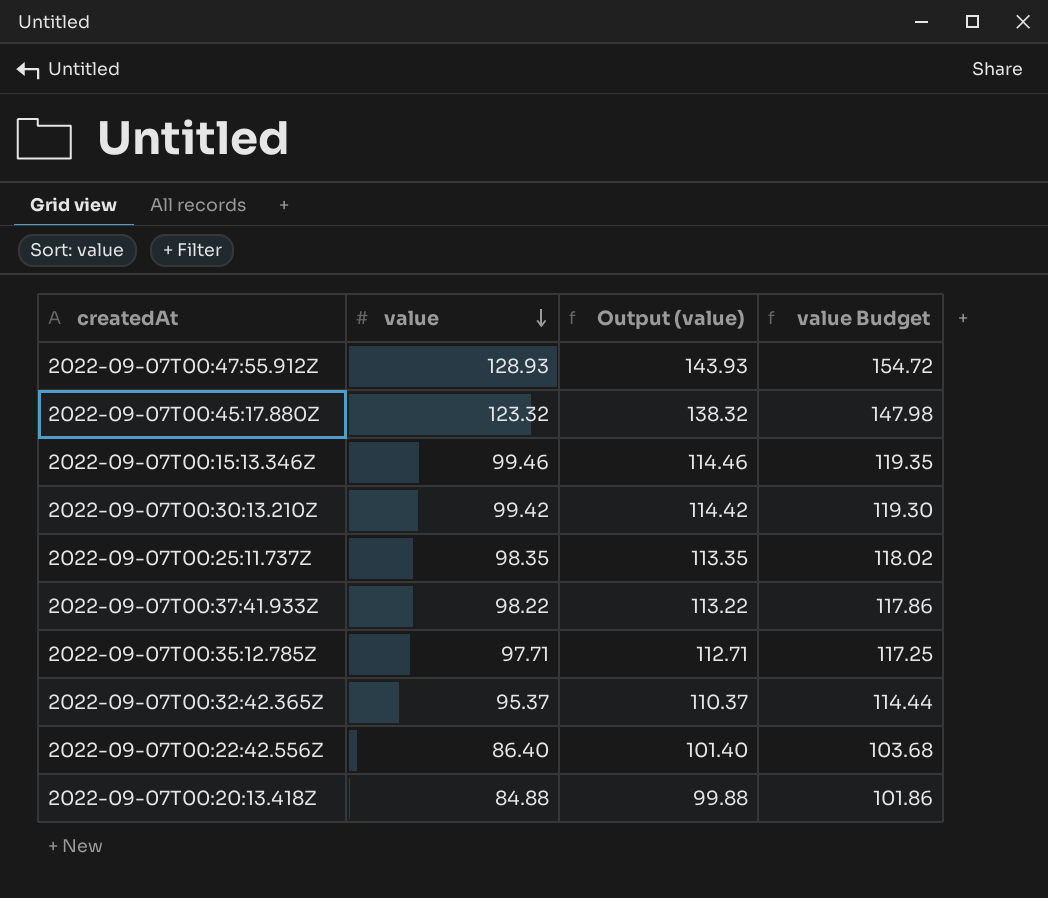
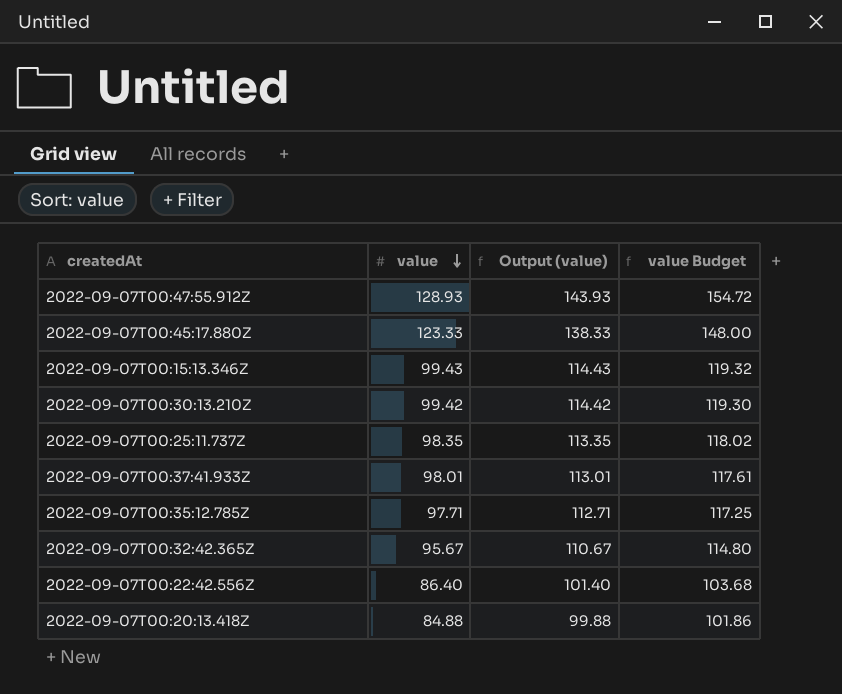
2022-09-07T00:45:17.880Z | value: 123.32 -> 123.33
2022-09-07T00:45:17.880Z | Output (value): 138.32 -> 138.33
2022-09-07T00:45:17.880Z | value Budget: 147.98 -> 148.00
2022-09-07T00:15:13.346Z | value: 99.46 -> 99.43
2022-09-07T00:15:13.346Z | Output (value): 114.46 -> 114.43
2022-09-07T00:15:13.346Z | value Budget: 119.35 -> 119.32
2022-09-07T00:37:41.933Z | value: 98.22 -> 98.01
2022-09-07T00:37:41.933Z | Output (value): 113.22 -> 113.01
2022-09-07T00:37:41.933Z | value Budget: 117.86 -> 117.61
2022-09-07T00:32:42.365Z | value: 95.37 -> 95.67
2022-09-07T00:32:42.365Z | Output (value): 110.37 -> 110.67
2022-09-07T00:32:42.365Z | value Budget: 114.44 -> 114.80

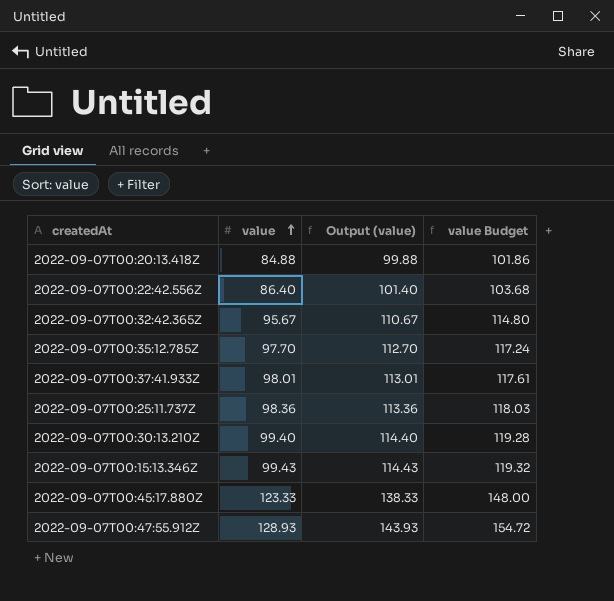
row order: value descending -> value ascending
2022-09-07T00:35:12.785Z | value: 97.71 -> 97.70
2022-09-07T00:35:12.785Z | Output (value): 112.71 -> 112.70
2022-09-07T00:35:12.785Z | value Budget: 117.25 -> 117.24
2022-09-07T00:25:11.737Z | value: 98.35 -> 98.36
2022-09-07T00:25:11.737Z | Output (value): 113.35 -> 113.36
2022-09-07T00:25:11.737Z | value Budget: 118.02 -> 118.03
2022-09-07T00:30:13.210Z | value: 99.42 -> 99.40
2022-09-07T00:30:13.210Z | Output (value): 114.42 -> 114.40
2022-09-07T00:30:13.210Z | value Budget: 119.30 -> 119.28

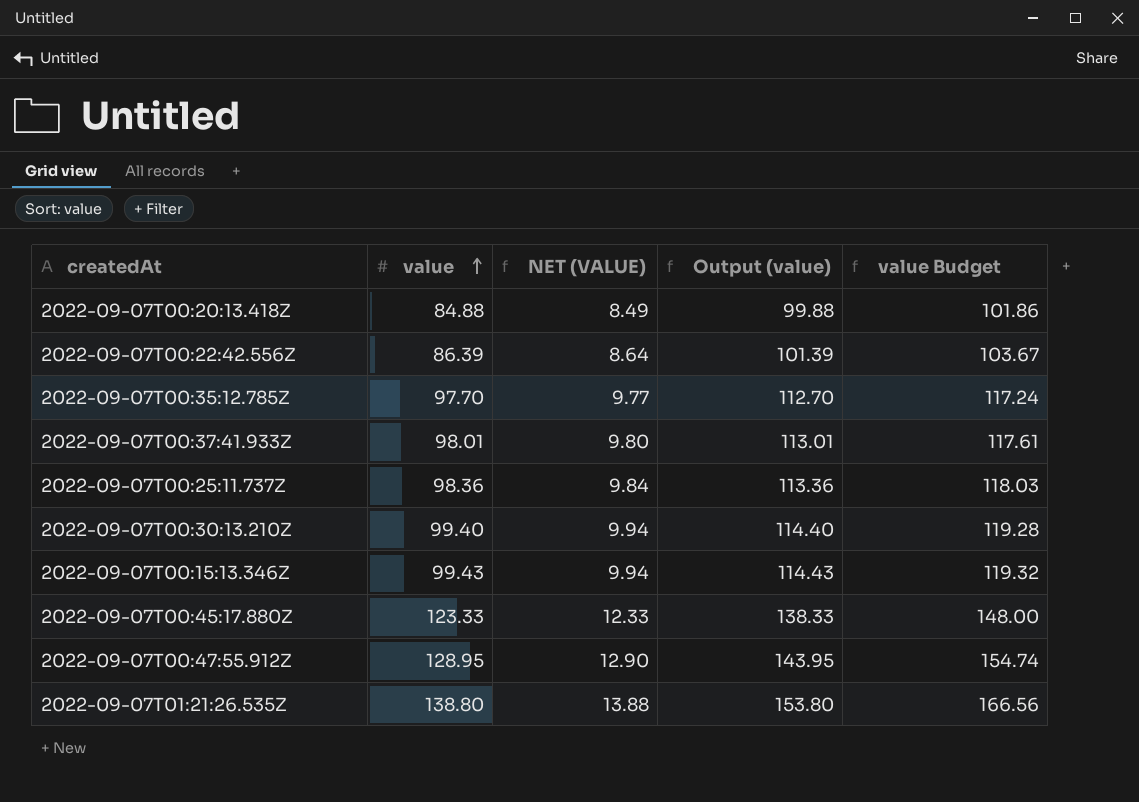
column NET (VALUE) | formula: none -> [value] * 0.1
row 2022-09-07T00:32:42.365Z: 95.67 | 110.67 | 114.80 -> none
2022-09-07T00:22:42.556Z | value: 86.40 -> 86.39
2022-09-07T00:22:42.556Z | Output (value): 101.40 -> 101.39
2022-09-07T00:22:42.556Z | value Budget: 103.68 -> 103.67
2022-09-07T00:47:55.912Z | value: 128.93 -> 128.95
2022-09-07T00:47:55.912Z | Output (value): 143.93 -> 143.95
2022-09-07T00:47:55.912Z | value Budget: 154.72 -> 154.74
row 2022-09-07T01:21:26.535Z: none -> 138.80 | 13.88 | 153.80 | 166.56

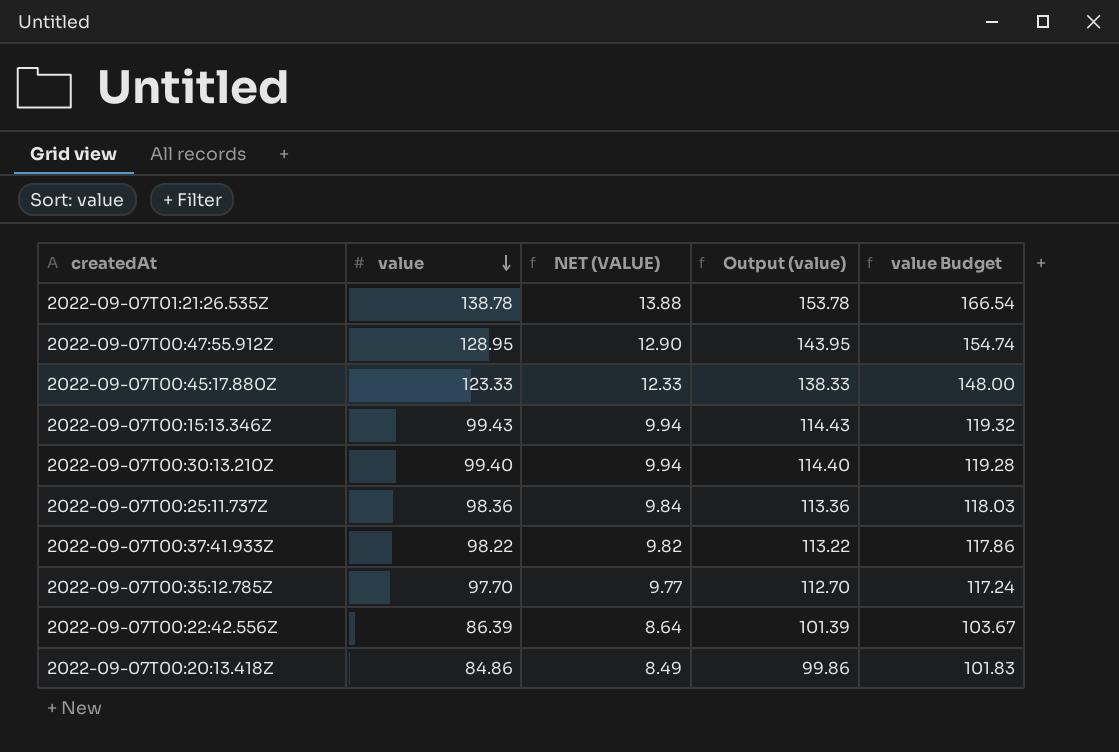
row order: value ascending -> value descending
2022-09-07T01:21:26.535Z | value: 138.80 -> 138.78
2022-09-07T01:21:26.535Z | Output (value): 153.80 -> 153.78
2022-09-07T01:21:26.535Z | value Budget: 166.56 -> 166.54
2022-09-07T00:37:41.933Z | value: 98.01 -> 98.22
2022-09-07T00:37:41.933Z | NET (VALUE): 9.80 -> 9.82
2022-09-07T00:37:41.933Z | Output (value): 113.01 -> 113.22
2022-09-07T00:37:41.933Z | value Budget: 117.61 -> 117.86
2022-09-07T00:20:13.418Z | value: 84.88 -> 84.86
2022-09-07T00:20:13.418Z | Output (value): 99.88 -> 99.86
2022-09-07T00:20:13.418Z | value Budget: 101.86 -> 101.83

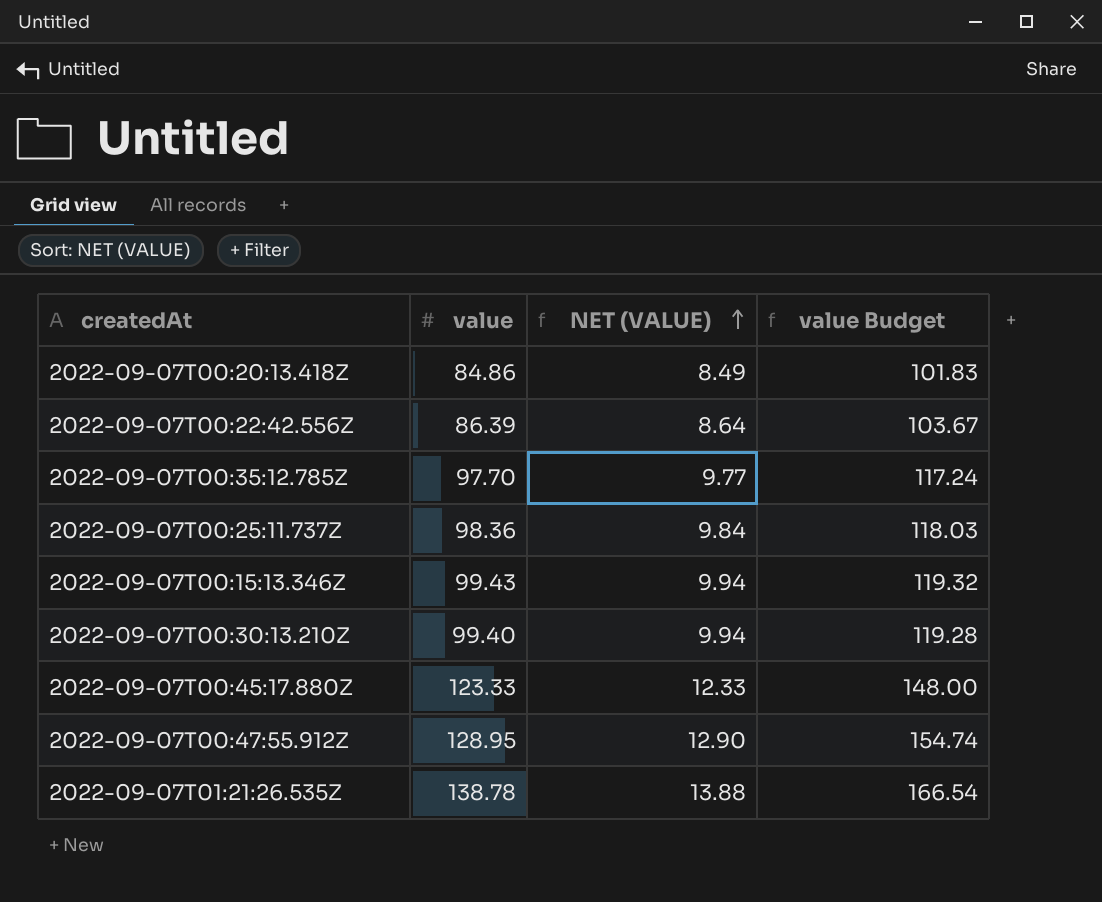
row order: value descending -> NET (VALUE) ascending
column Output (value) | formula: [value] + 15 -> none
row 2022-09-07T00:37:41.933Z: 98.22 | 9.82 | 113.22 | 117.86 -> none

